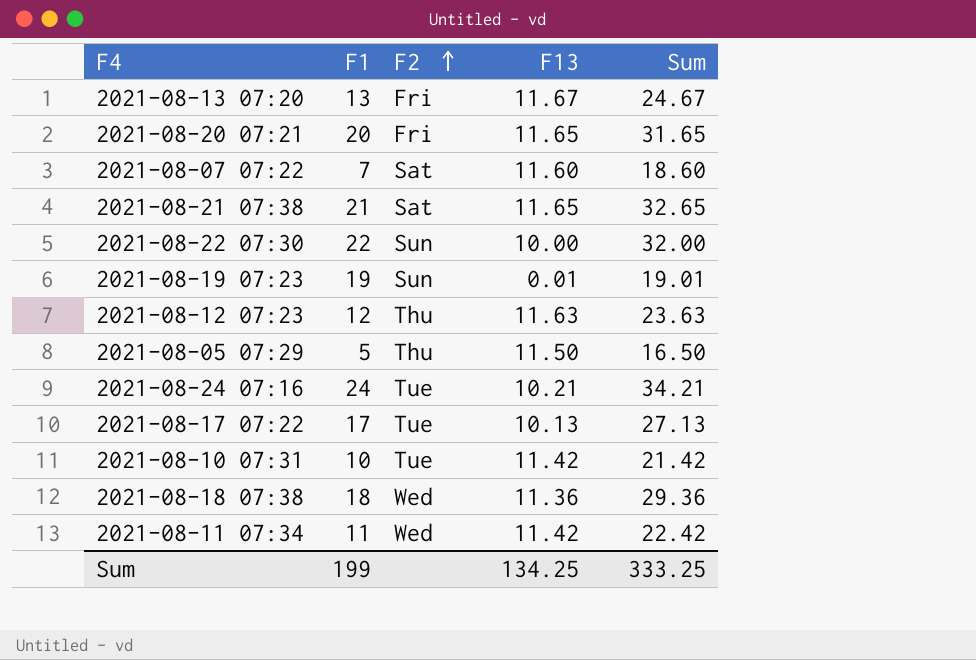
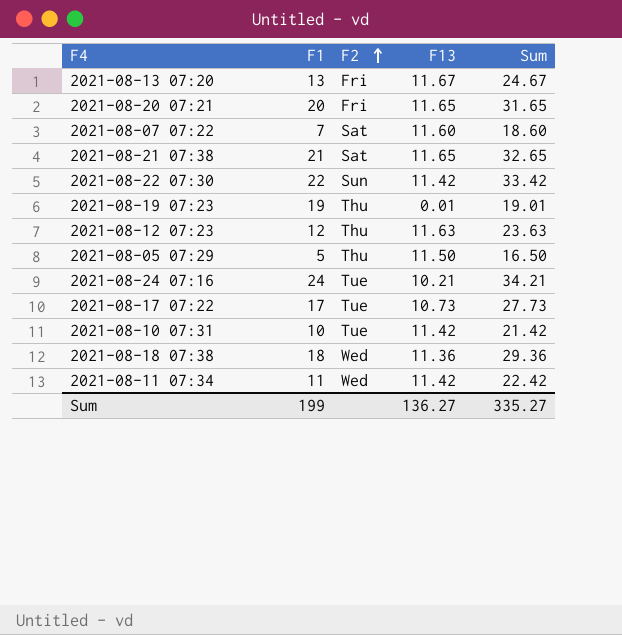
2021-08-22 07:30 | F13: 10.00 -> 11.42
2021-08-22 07:30 | Sum: 32.00 -> 33.42
2021-08-19 07:23 | F2: Sun -> Thu
2021-08-17 07:22 | F13: 10.13 -> 10.73
2021-08-17 07:22 | Sum: 27.13 -> 27.73
Sum | F13: 134.25 -> 136.27
Sum | Sum: 333.25 -> 335.27

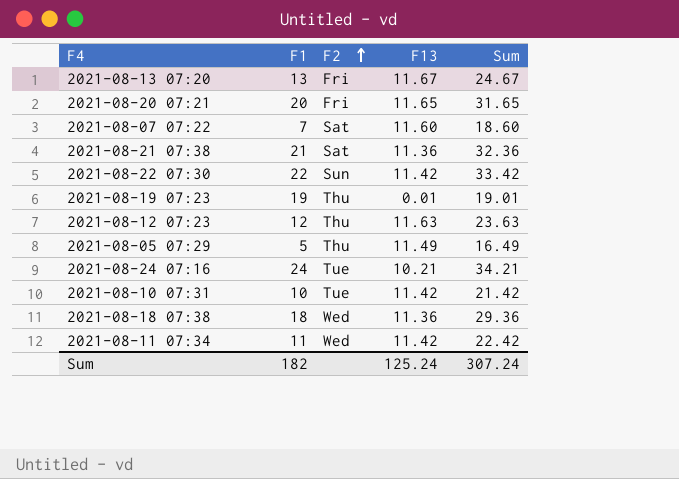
row 2021-08-17 07:22: 17 | Tue | 10.73 | 27.73 -> none
2021-08-21 07:38 | F13: 11.65 -> 11.36
2021-08-21 07:38 | Sum: 32.65 -> 32.36
2021-08-05 07:29 | F13: 11.50 -> 11.49
2021-08-05 07:29 | Sum: 16.50 -> 16.49
Sum | F1: 199 -> 182
Sum | F13: 136.27 -> 125.24
Sum | Sum: 335.27 -> 307.24

